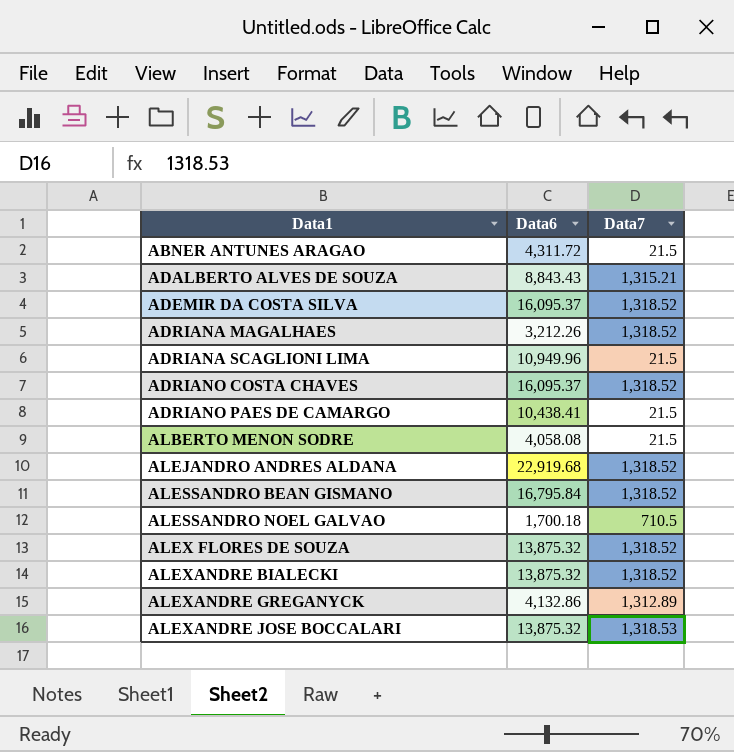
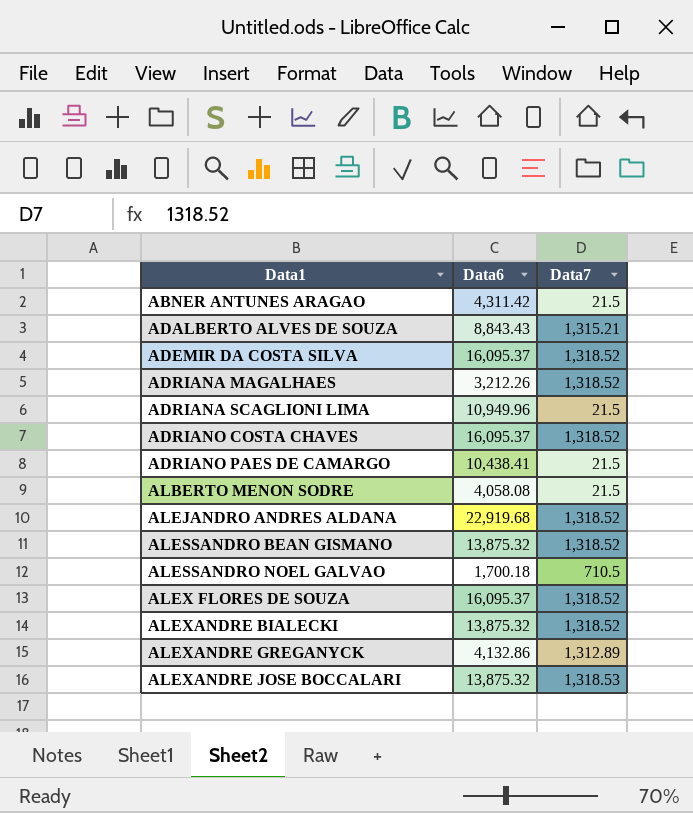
ABNER ANTUNES ARAGAO | Data6: 4,311.72 -> 4,311.42
ALESSANDRO BEAN GISMANO | Data6: 16,795.84 -> 13,875.32
ALEX FLORES DE SOUZA | Data6: 13,875.32 -> 16,095.37

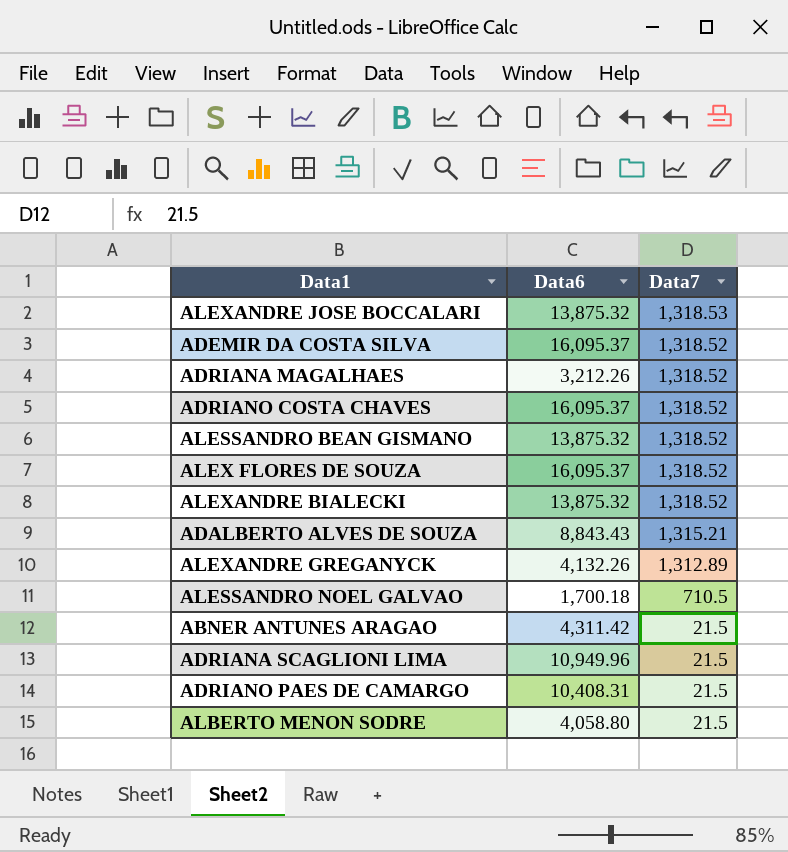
row order: Data1 ascending -> Data7 descending
row ALEJANDRO ANDRES ALDANA: 22,919.68 | 1,318.52 -> none
ALEXANDRE GREGANYCK | Data6: 4,132.86 -> 4,132.26
ADRIANO PAES DE CAMARGO | Data6: 10,438.41 -> 10,408.31
ALBERTO MENON SODRE | Data6: 4,058.08 -> 4,058.80

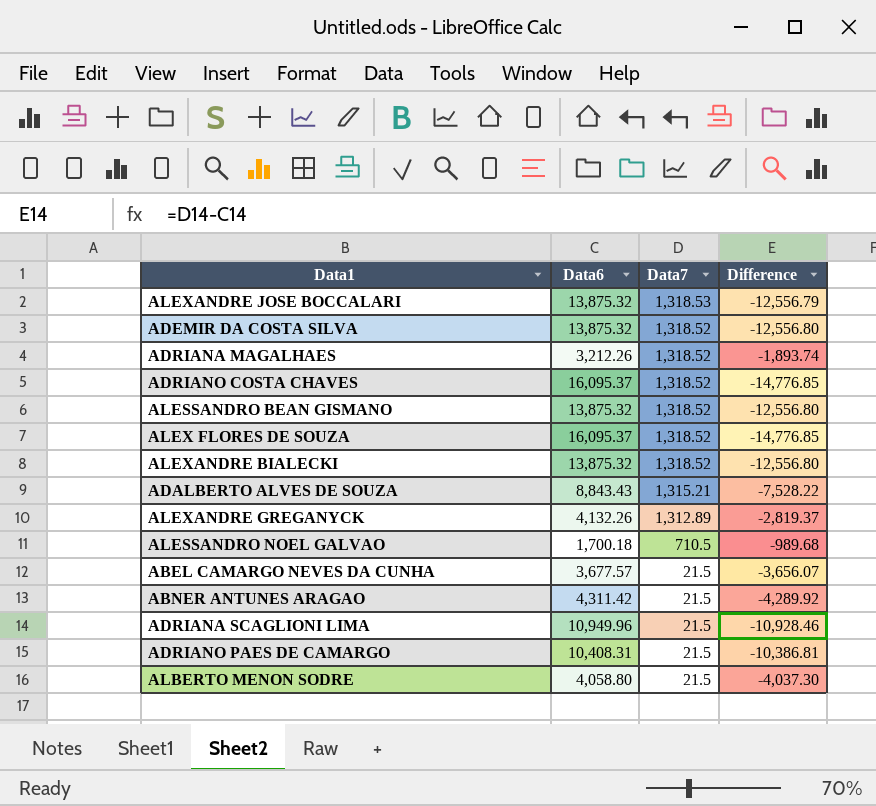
column Difference | formula: none -> [Data7] - [Data6]
ADEMIR DA COSTA SILVA | Data6: 16,095.37 -> 13,875.32
row ABEL CAMARGO NEVES DA CUNHA: none -> 3,677.57 | 21.5 | -3,656.07

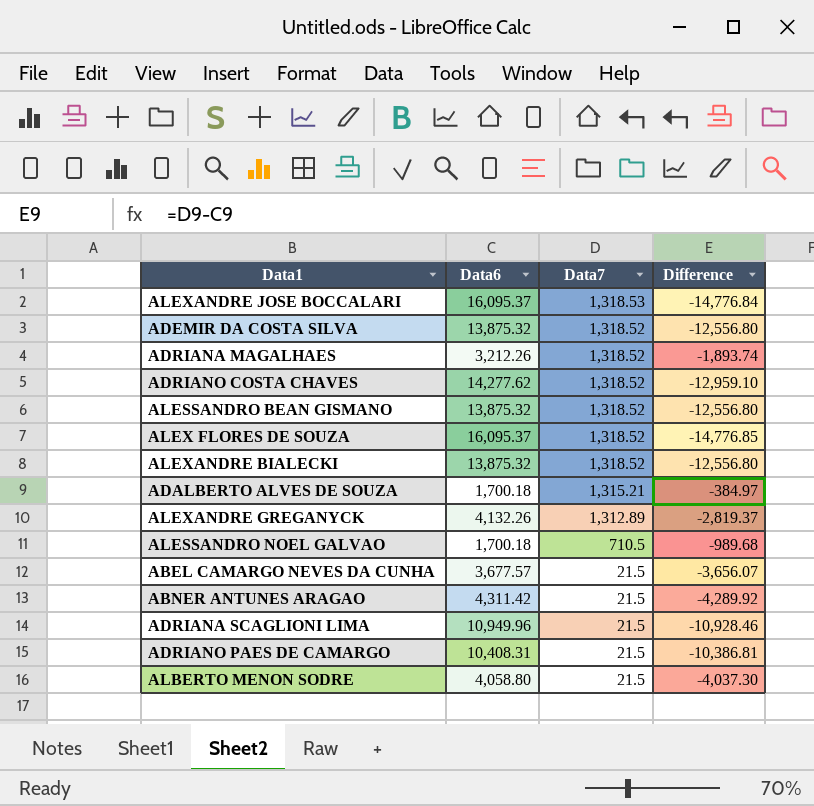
ALEXANDRE JOSE BOCCALARI | Data6: 13,875.32 -> 16,095.37
ALEXANDRE JOSE BOCCALARI | Difference: -12,556.79 -> -14,776.84
ADRIANO COSTA CHAVES | Data6: 16,095.37 -> 14,277.62
ADRIANO COSTA CHAVES | Difference: -14,776.85 -> -12,959.10
ADALBERTO ALVES DE SOUZA | Data6: 8,843.43 -> 1,700.18
ADALBERTO ALVES DE SOUZA | Difference: -7,528.22 -> -384.97

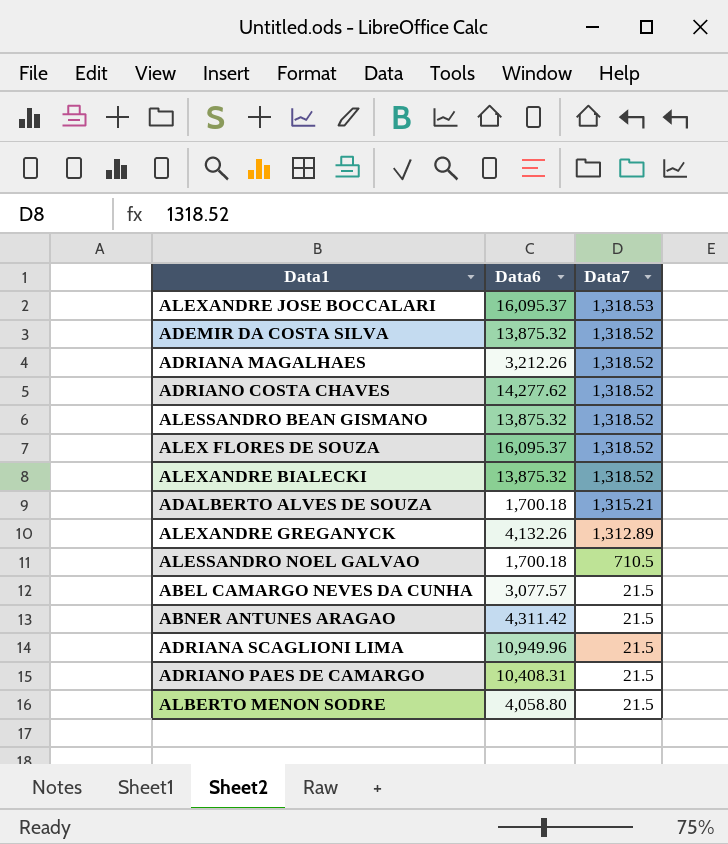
column Difference | formula: [Data7] - [Data6] -> none
ABEL CAMARGO NEVES DA CUNHA | Data6: 3,677.57 -> 3,077.57

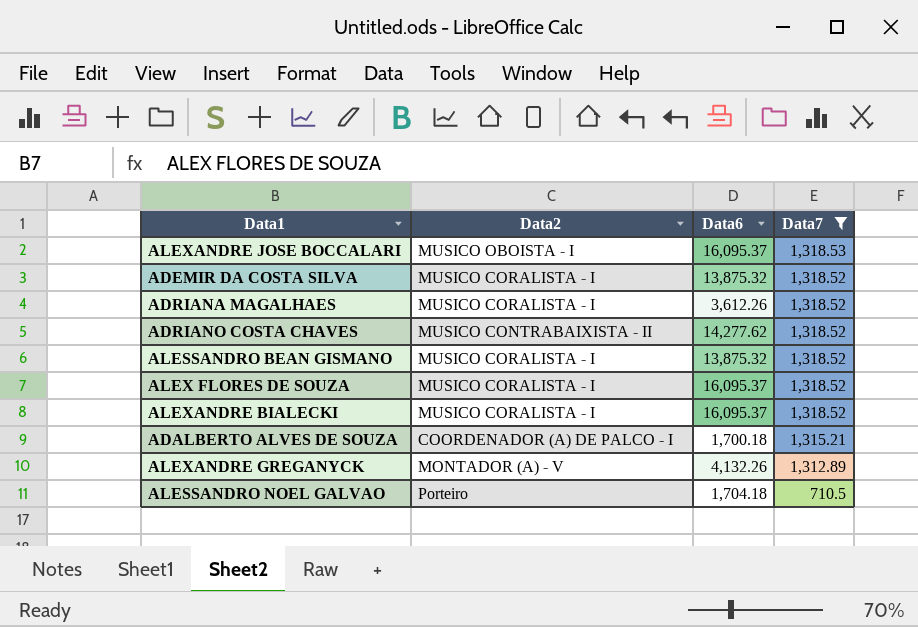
filter: none -> Data7 != 21.5
column Data2 | position: none -> 2
ADRIANA MAGALHAES | Data6: 3,212.26 -> 3,612.26
ALEXANDRE BIALECKI | Data6: 13,875.32 -> 16,095.37
ALESSANDRO NOEL GALVAO | Data6: 1,700.18 -> 1,704.18

